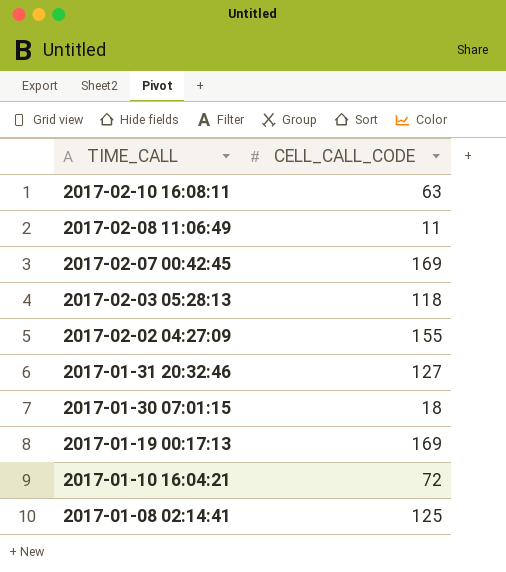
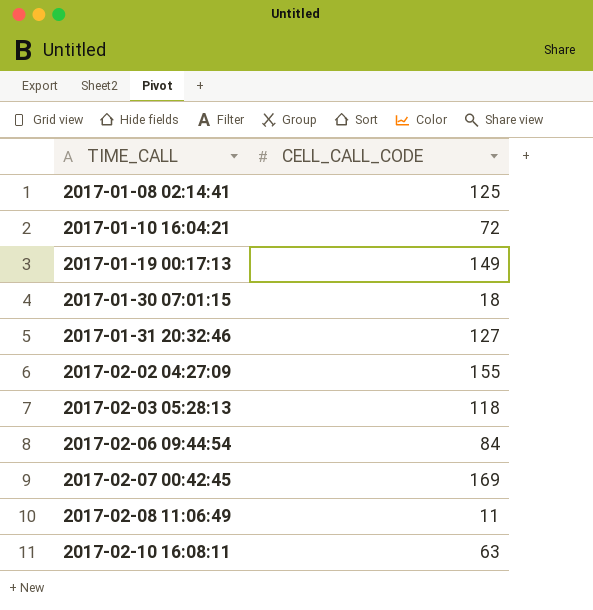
row order: TIME_CALL descending -> TIME_CALL ascending
2017-01-19 00:17:13 | CELL_CALL_CODE: 169 -> 149
row 2017-02-06 09:44:54: none -> 84

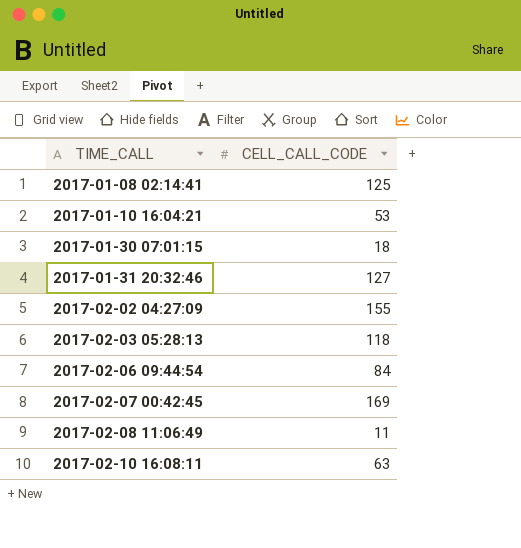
row 2017-01-19 00:17:13: 149 -> none
2017-01-10 16:04:21 | CELL_CALL_CODE: 72 -> 53

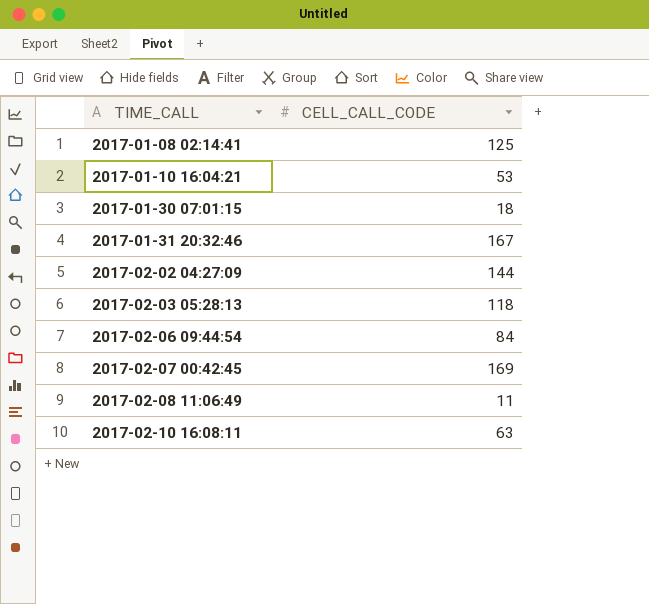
2017-01-31 20:32:46 | CELL_CALL_CODE: 127 -> 167
2017-02-02 04:27:09 | CELL_CALL_CODE: 155 -> 144

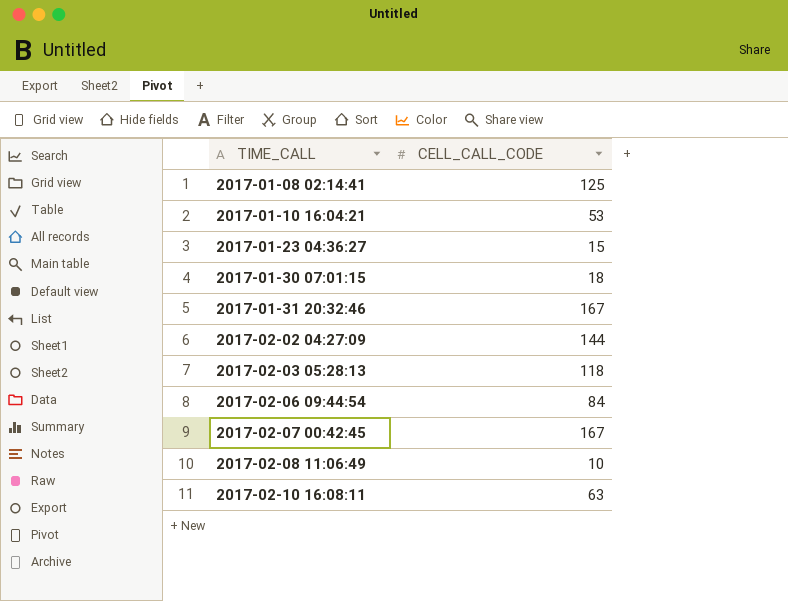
row 2017-01-23 04:36:27: none -> 15
2017-02-07 00:42:45 | CELL_CALL_CODE: 169 -> 167
2017-02-08 11:06:49 | CELL_CALL_CODE: 11 -> 10

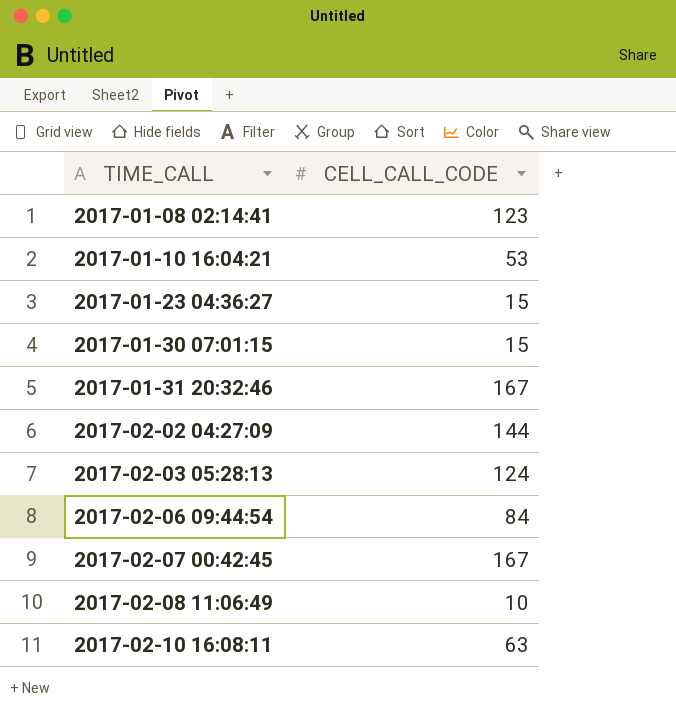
2017-01-08 02:14:41 | CELL_CALL_CODE: 125 -> 123
2017-01-30 07:01:15 | CELL_CALL_CODE: 18 -> 15
2017-02-03 05:28:13 | CELL_CALL_CODE: 118 -> 124

